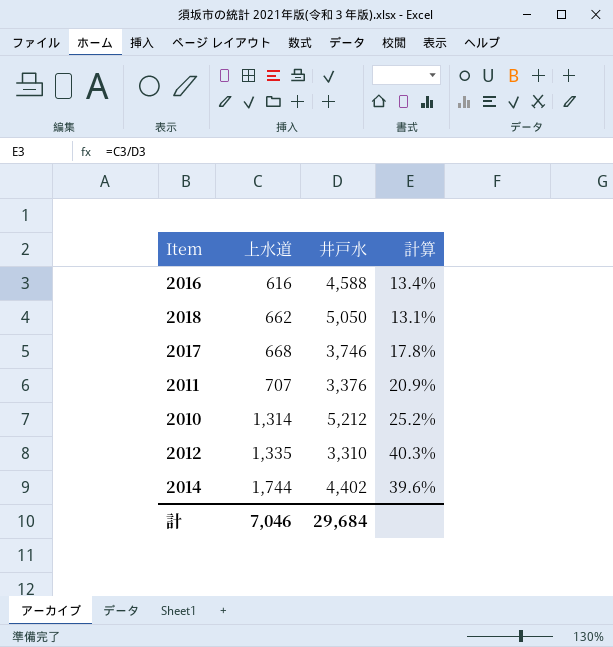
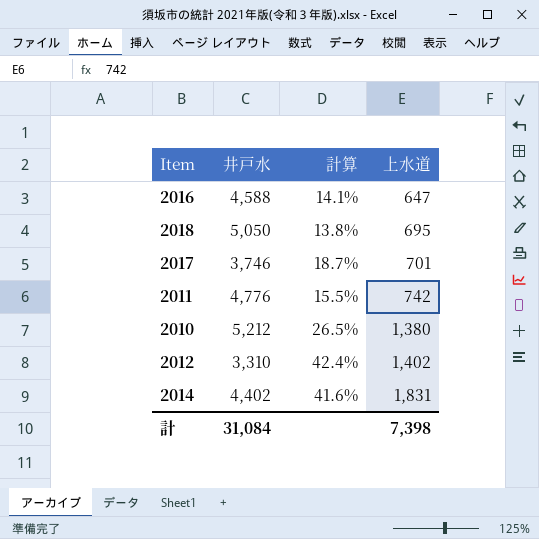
column 上水道 | position: 2 -> 4
2016 | 計算: 13.4% -> 14.1%
2016 | 上水道: 616 -> 647
2018 | 計算: 13.1% -> 13.8%
2018 | 上水道: 662 -> 695
2017 | 計算: 17.8% -> 18.7%
2017 | 上水道: 668 -> 701
2011 | 井戸水: 3,376 -> 4,776
2011 | 計算: 20.9% -> 15.5%
2011 | 上水道: 707 -> 742
2010 | 計算: 25.2% -> 26.5%
2010 | 上水道: 1,314 -> 1,380
2012 | 計算: 40.3% -> 42.4%
2012 | 上水道: 1,335 -> 1,402
2014 | 計算: 39.6% -> 41.6%
2014 | 上水道: 1,744 -> 1,831
計 | 井戸水: 29,684 -> 31,084
計 | 上水道: 7,046 -> 7,398

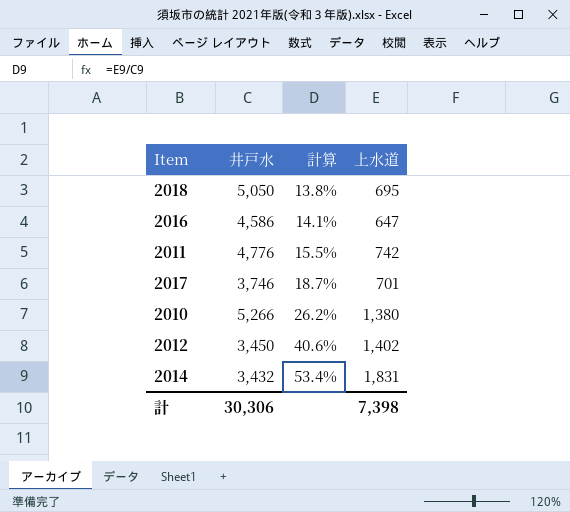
row order: 上水道 ascending -> 計算 ascending
2016 | 井戸水: 4,588 -> 4,586
2010 | 井戸水: 5,212 -> 5,266
2010 | 計算: 26.5% -> 26.2%
2012 | 井戸水: 3,310 -> 3,450
2012 | 計算: 42.4% -> 40.6%
2014 | 井戸水: 4,402 -> 3,432
2014 | 計算: 41.6% -> 53.4%
計 | 井戸水: 31,084 -> 30,306

